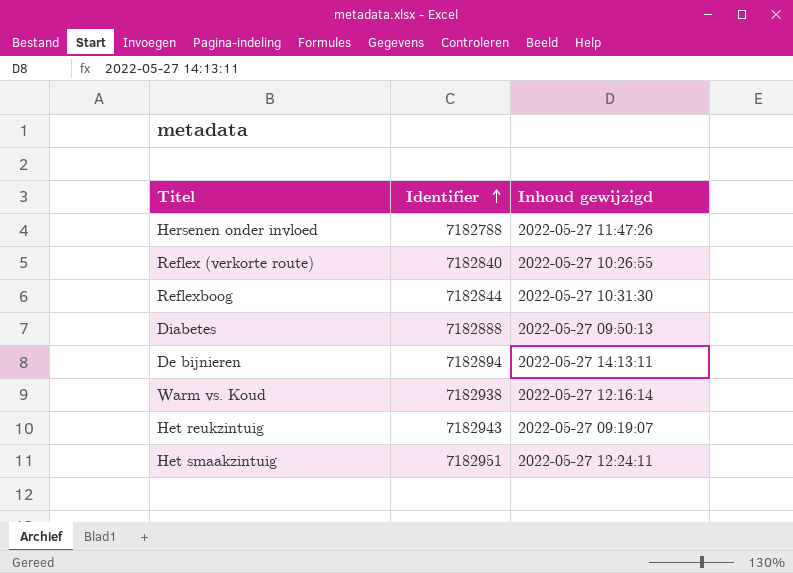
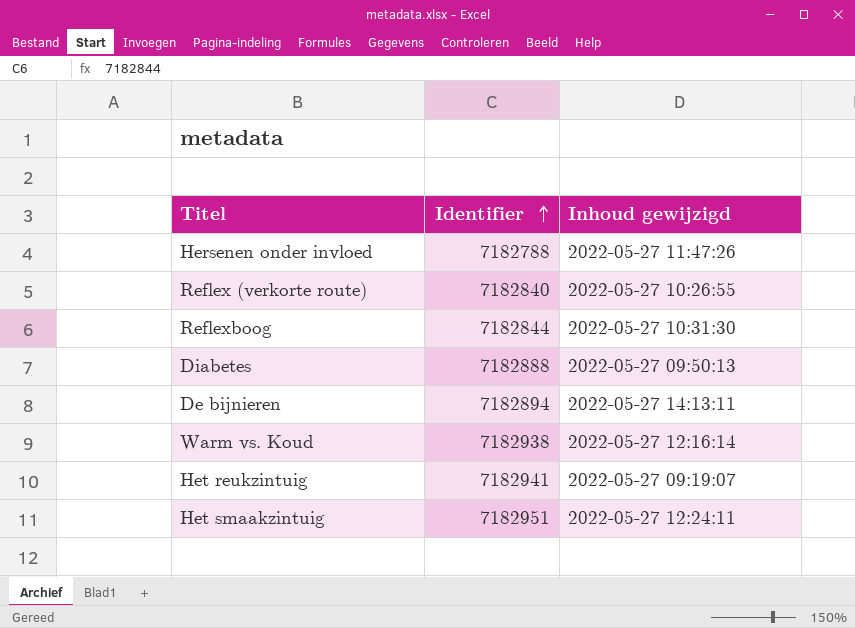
Het reukzintuig | Identifier: 7182943 -> 7182941

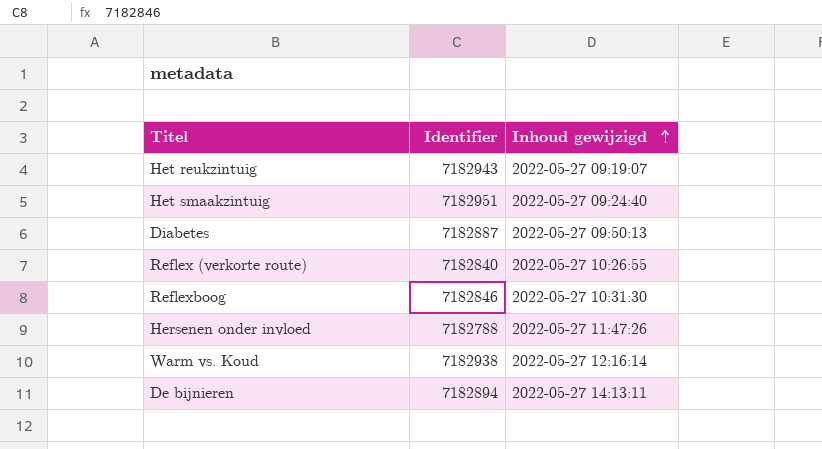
row order: Identifier ascending -> Inhoud gewijzigd ascending
Het reukzintuig | Identifier: 7182941 -> 7182943
Het smaakzintuig | Inhoud gewijzigd: 2022-05-27 12:24:11 -> 2022-05-27 09:24:40
Diabetes | Identifier: 7182888 -> 7182887
Reflexboog | Identifier: 7182844 -> 7182846

